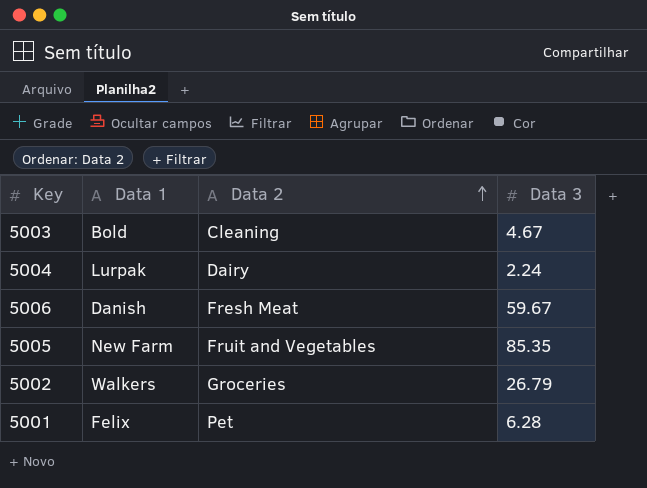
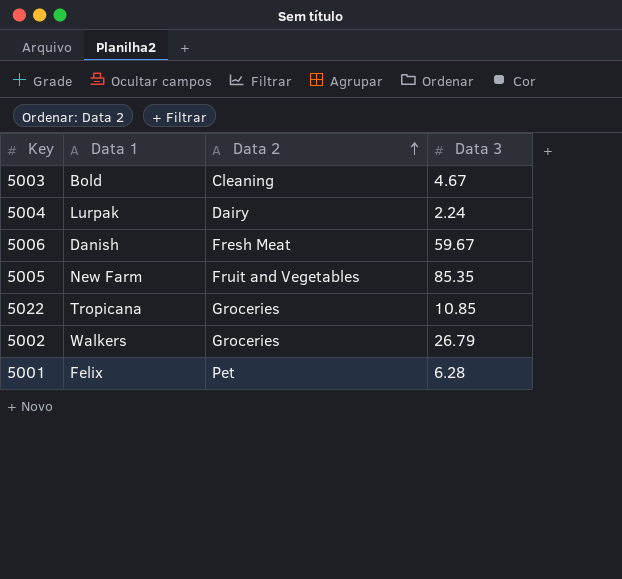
row 5022: none -> Tropicana | Groceries | 10.85

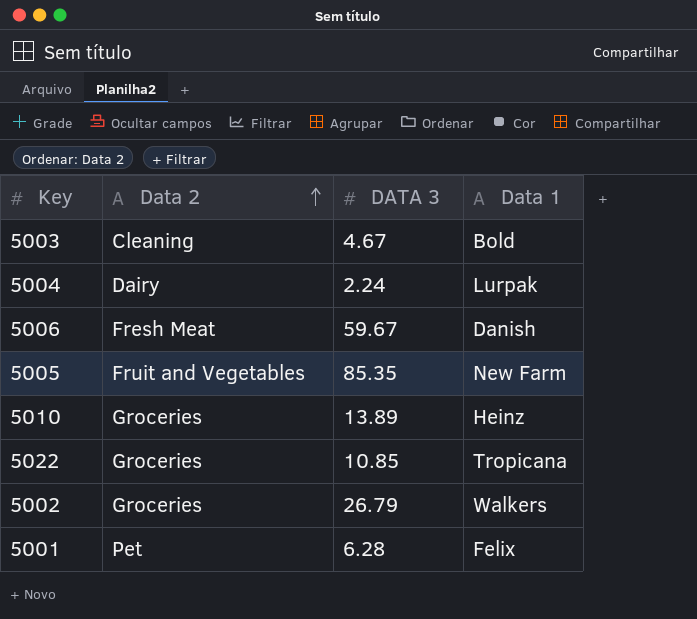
column name: Data 3 -> DATA 3
column Data 1 | position: 2 -> 4
row 5010: none -> Groceries | 13.89 | Heinz

